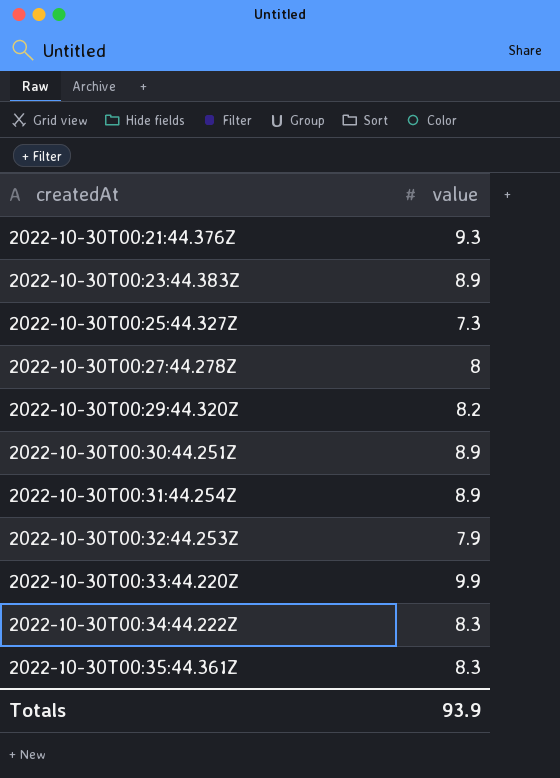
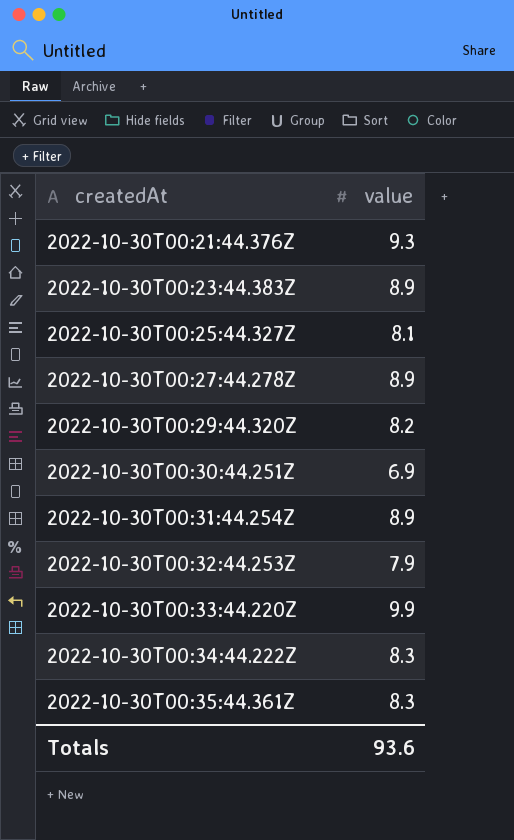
2022-10-30T00:25:44.327Z | value: 7.3 -> 8.1
2022-10-30T00:27:44.278Z | value: 8 -> 8.9
2022-10-30T00:30:44.251Z | value: 8.9 -> 6.9
Totals | value: 93.9 -> 93.6

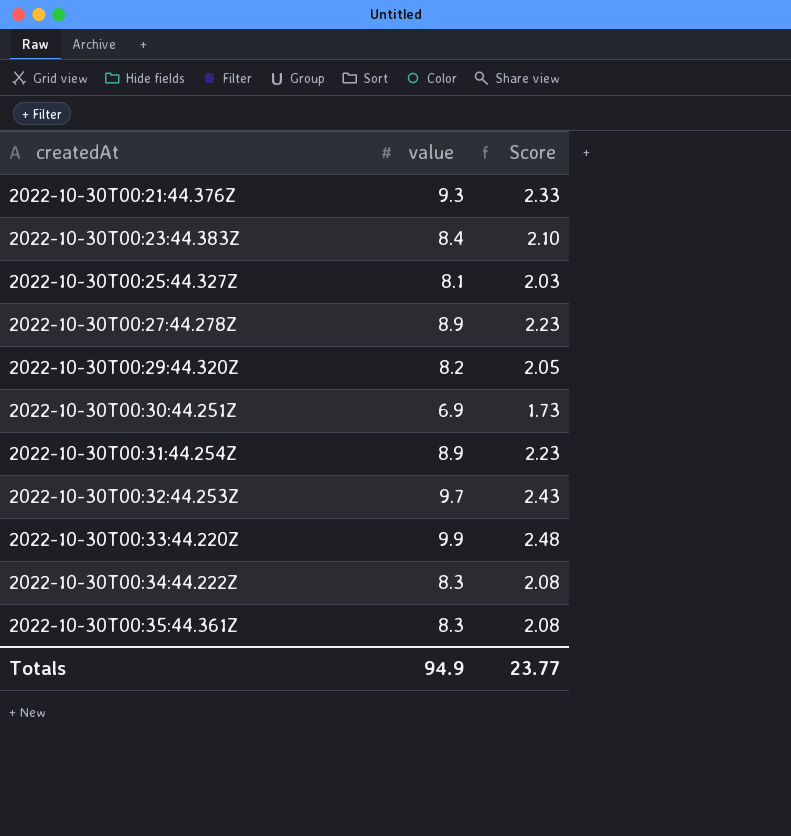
column Score | formula: none -> [value] * 0.25
2022-10-30T00:23:44.383Z | value: 8.9 -> 8.4
2022-10-30T00:32:44.253Z | value: 7.9 -> 9.7
Totals | value: 93.6 -> 94.9

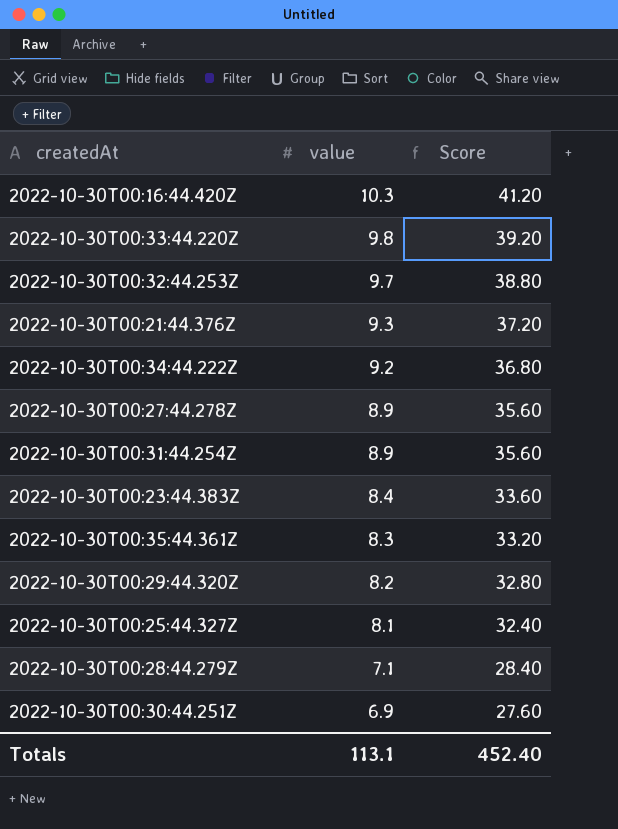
row order: createdAt ascending -> value descending
column Score | formula: [value] * 0.25 -> [value] * 4
row 2022-10-30T00:16:44.420Z: none -> 10.3 | 41.20
2022-10-30T00:33:44.220Z | value: 9.9 -> 9.8
2022-10-30T00:34:44.222Z | value: 8.3 -> 9.2
row 2022-10-30T00:28:44.279Z: none -> 7.1 | 28.40
Totals | value: 94.9 -> 113.1
Totals | Score: 23.77 -> 452.40

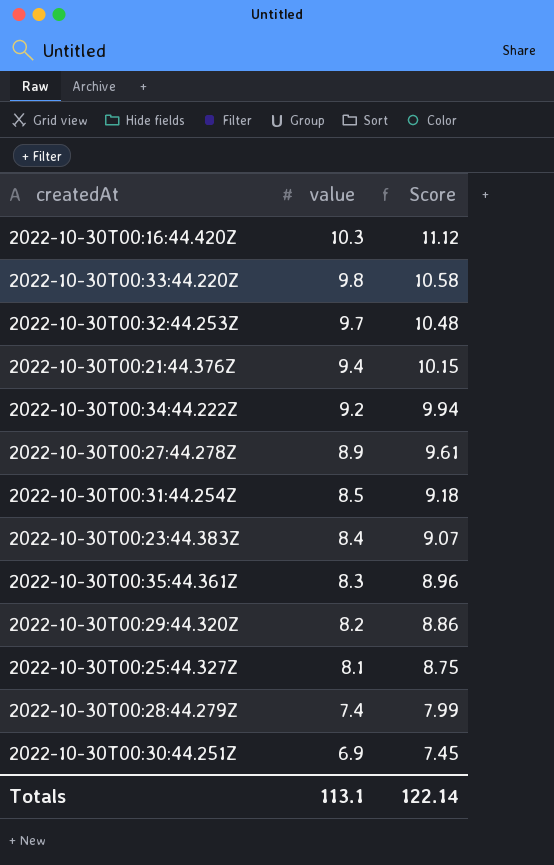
column Score | formula: [value] * 4 -> [value] * 1.08
2022-10-30T00:21:44.376Z | value: 9.3 -> 9.4
2022-10-30T00:31:44.254Z | value: 8.9 -> 8.5
2022-10-30T00:28:44.279Z | value: 7.1 -> 7.4
Totals | Score: 452.40 -> 122.14

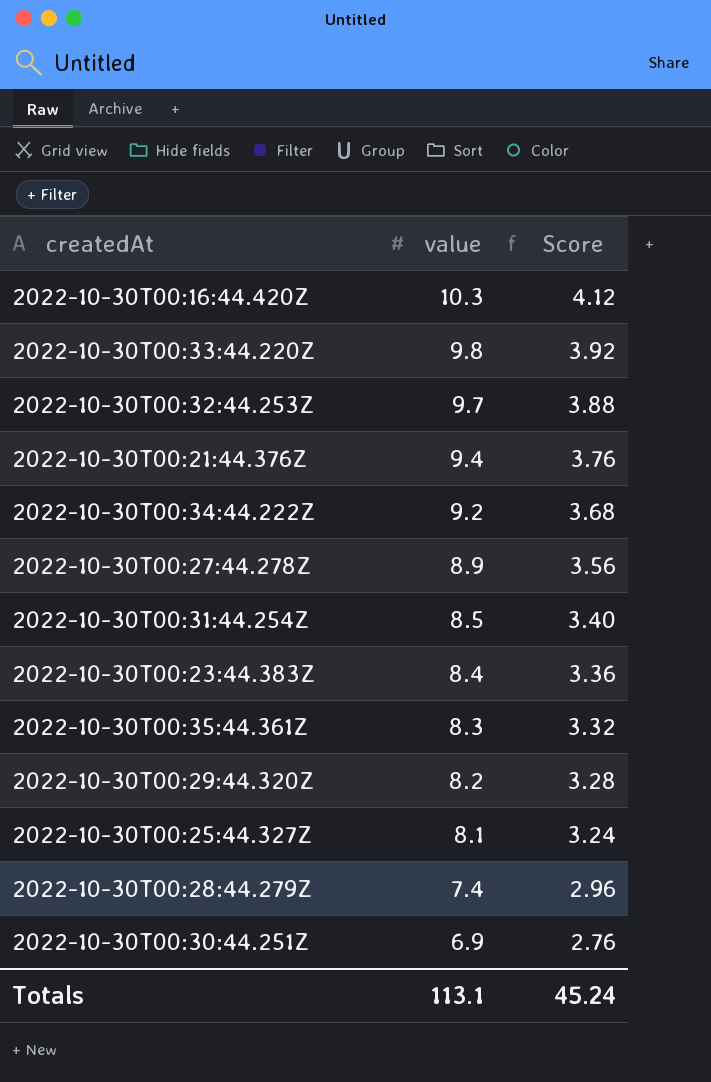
column Score | formula: [value] * 1.08 -> [value] * 0.4
Totals | Score: 122.14 -> 45.24

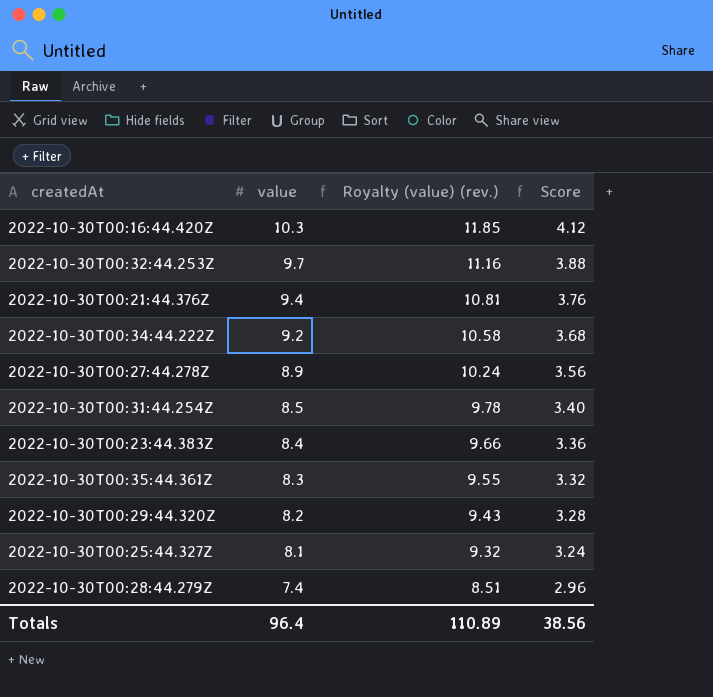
column Royalty (value) (rev.) | formula: none -> [value] * 1.15
row 2022-10-30T00:33:44.220Z: 9.8 | 3.92 -> none
row 2022-10-30T00:30:44.251Z: 6.9 | 2.76 -> none
Totals | value: 113.1 -> 96.4
Totals | Score: 45.24 -> 38.56

